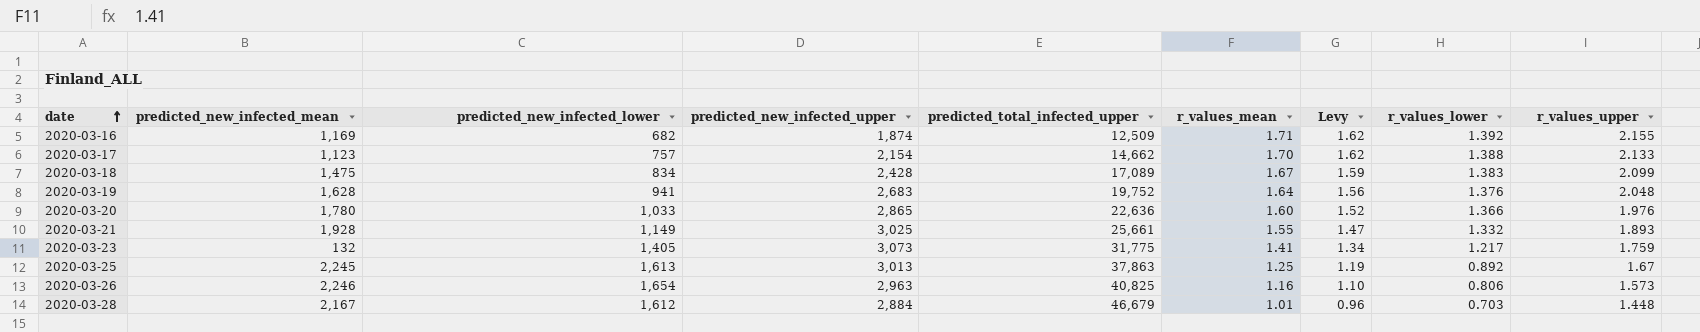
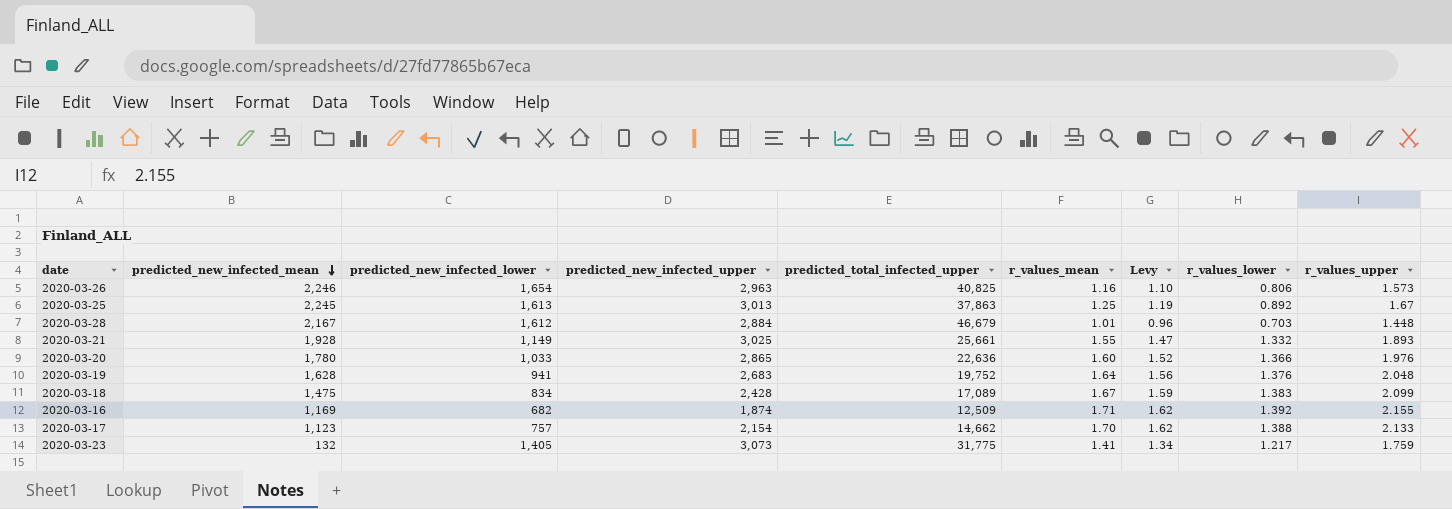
row order: date ascending -> predicted_new_infected_mean descending

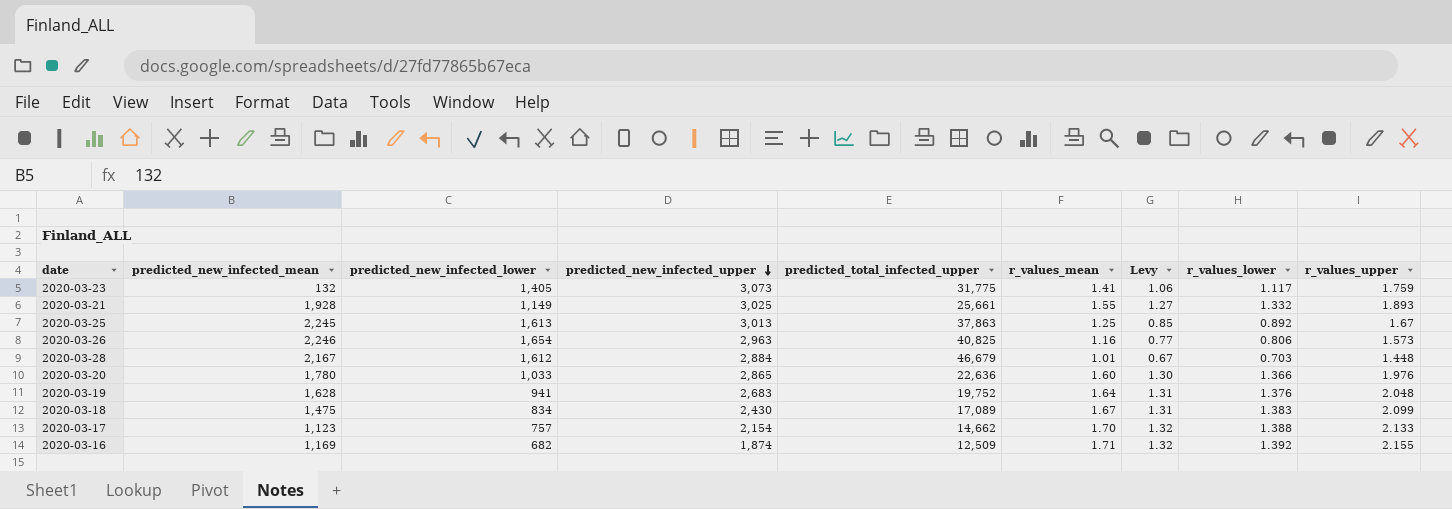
row order: predicted_new_infected_mean descending -> predicted_new_infected_upper descending
column Levy | formula: [r_values_mean] * 0.95 -> [r_values_lower] * 0.95
2020-03-23 | r_values_lower: 1.217 -> 1.117
2020-03-18 | predicted_new_infected_upper: 2,428 -> 2,430

